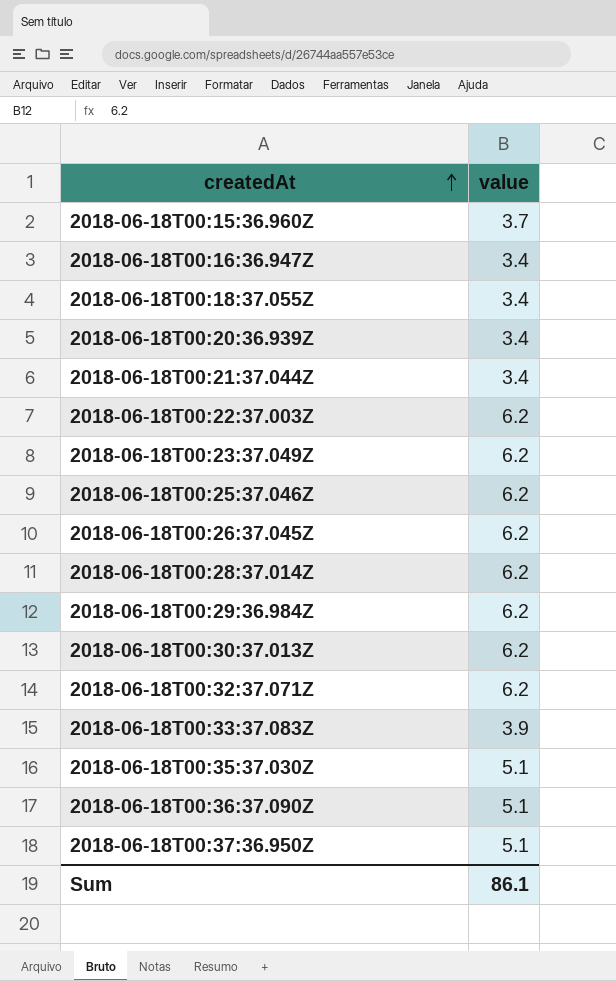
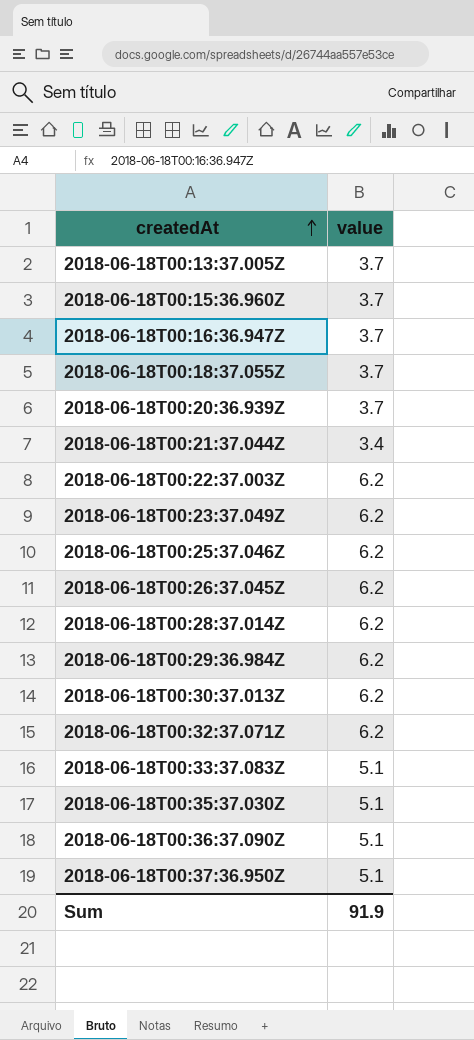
row 2018-06-18T00:13:37.005Z: none -> 3.7
2018-06-18T00:16:36.947Z | value: 3.4 -> 3.7
2018-06-18T00:18:37.055Z | value: 3.4 -> 3.7
2018-06-18T00:20:36.939Z | value: 3.4 -> 3.7
2018-06-18T00:33:37.083Z | value: 3.9 -> 5.1
Sum | value: 86.1 -> 91.9

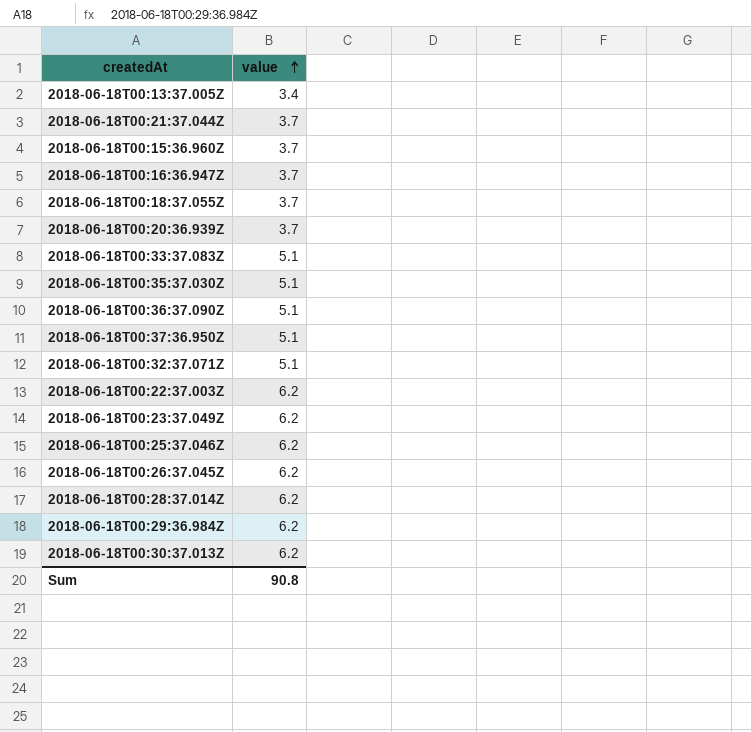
row order: createdAt ascending -> value ascending
2018-06-18T00:13:37.005Z | value: 3.7 -> 3.4
2018-06-18T00:21:37.044Z | value: 3.4 -> 3.7
2018-06-18T00:32:37.071Z | value: 6.2 -> 5.1
Sum | value: 91.9 -> 90.8

